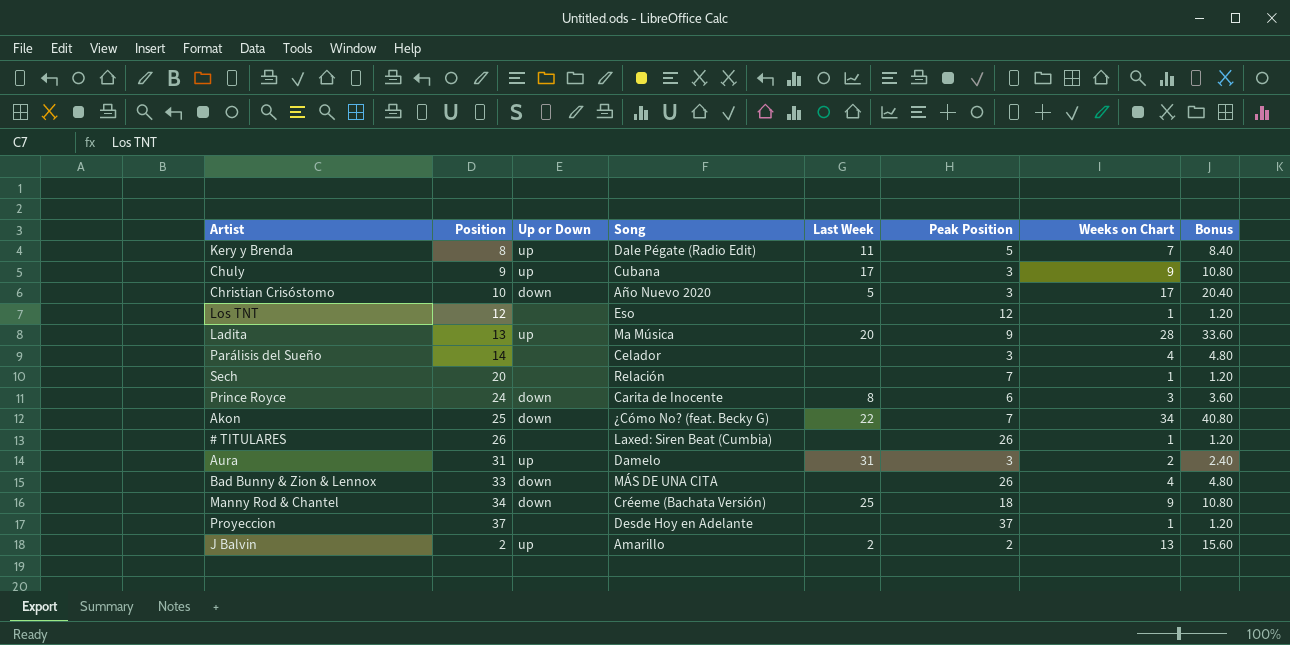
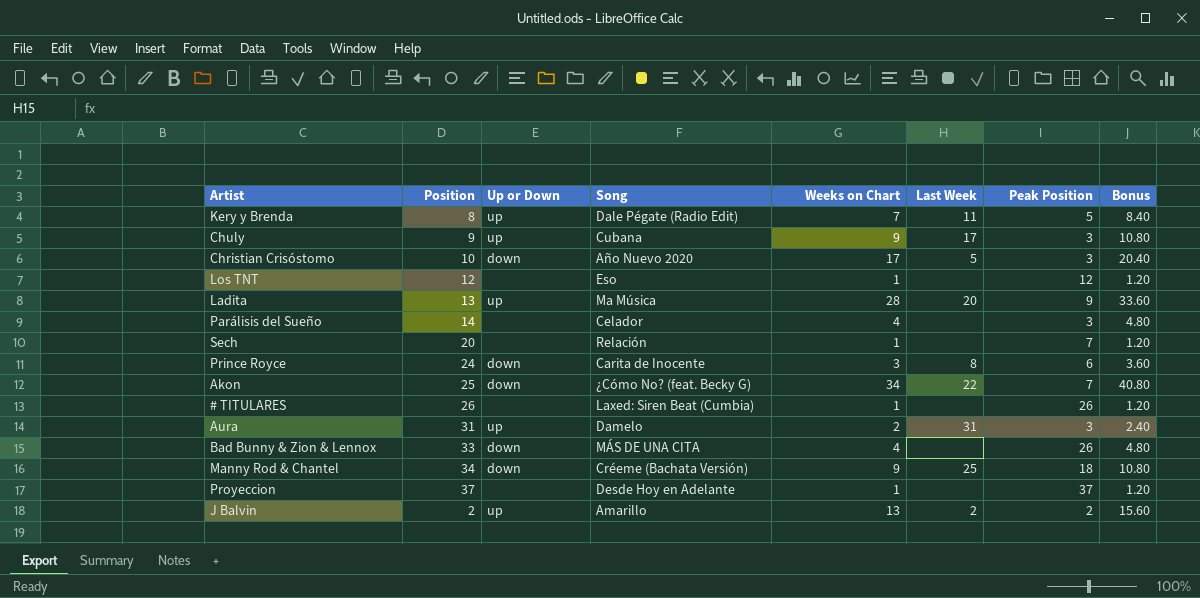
column Weeks on Chart | position: 7 -> 5

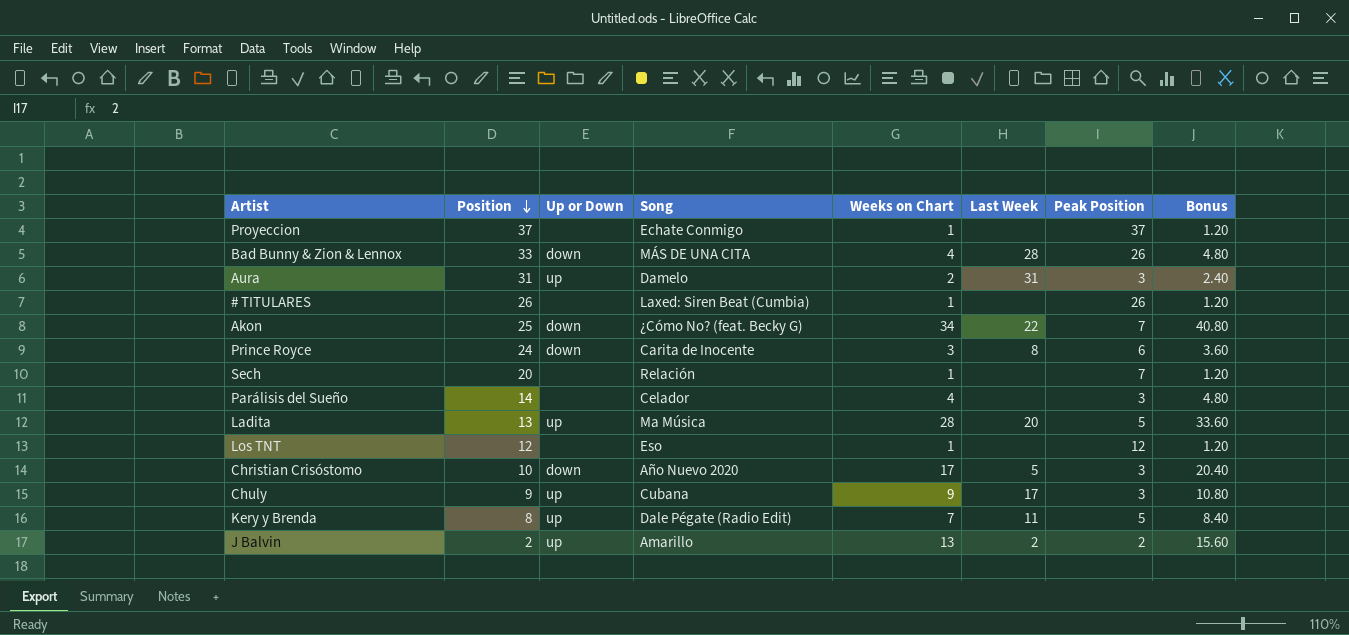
row order: none -> Position descending
row Manny Rod & Chantel: 34 | down | Créeme (Bachata Versión) | 9 | 25 | 18 | 10.80 -> none
Proyeccion | Song: Desde Hoy en Adelante -> Echate Conmigo
Bad Bunny & Zion & Lennox | Last Week: none -> 28
Ladita | Peak Position: 9 -> 5

